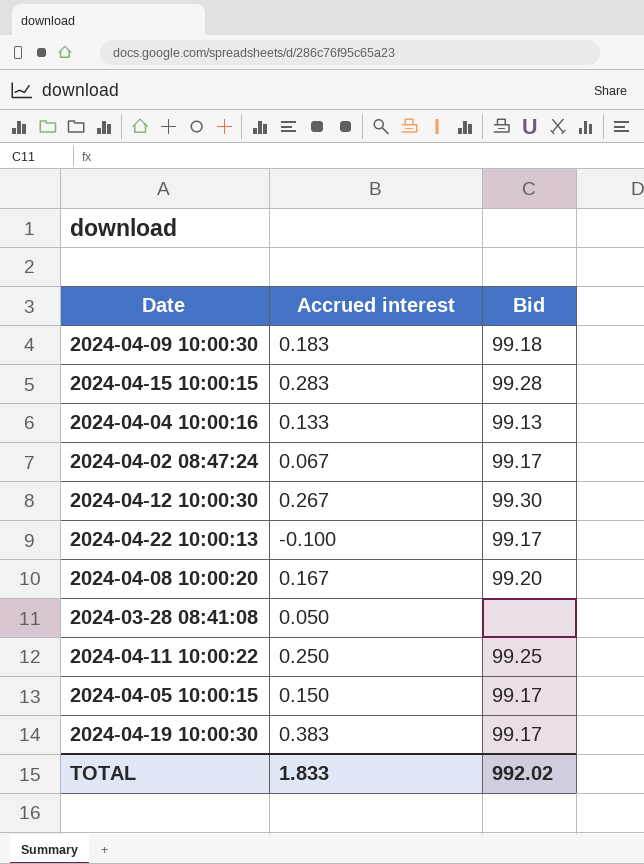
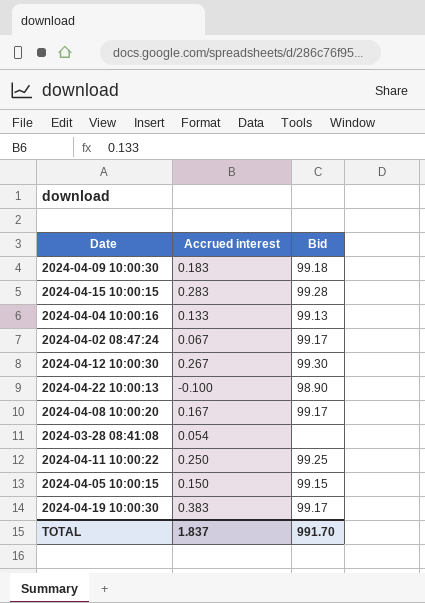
2024-04-22 10:00:13 | Bid: 99.17 -> 98.90
2024-04-08 10:00:20 | Bid: 99.20 -> 99.17
2024-03-28 08:41:08 | Accrued interest: 0.050 -> 0.054
2024-04-05 10:00:15 | Bid: 99.17 -> 99.15
TOTAL | Accrued interest: 1.833 -> 1.837
TOTAL | Bid: 992.02 -> 991.70

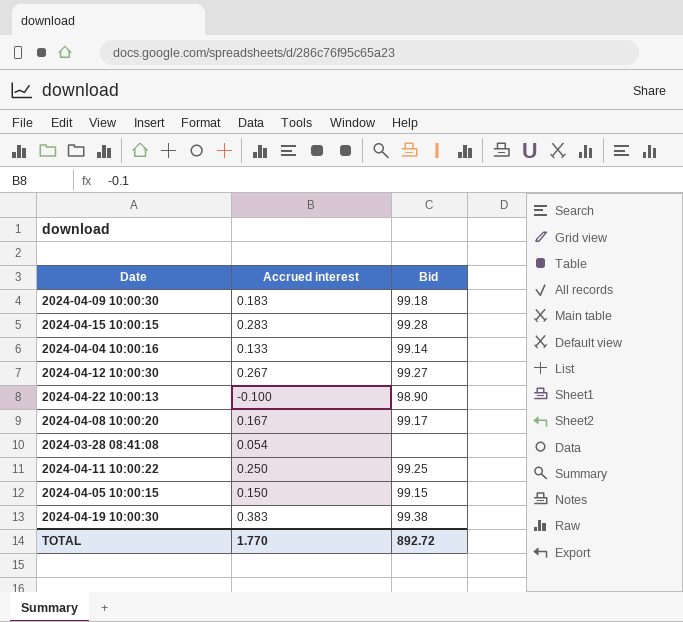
row 2024-04-02 08:47:24: 0.067 | 99.17 -> none
2024-04-04 10:00:16 | Bid: 99.13 -> 99.14
2024-04-12 10:00:30 | Bid: 99.30 -> 99.27
2024-04-19 10:00:30 | Bid: 99.17 -> 99.38
TOTAL | Accrued interest: 1.837 -> 1.770
TOTAL | Bid: 991.70 -> 892.72

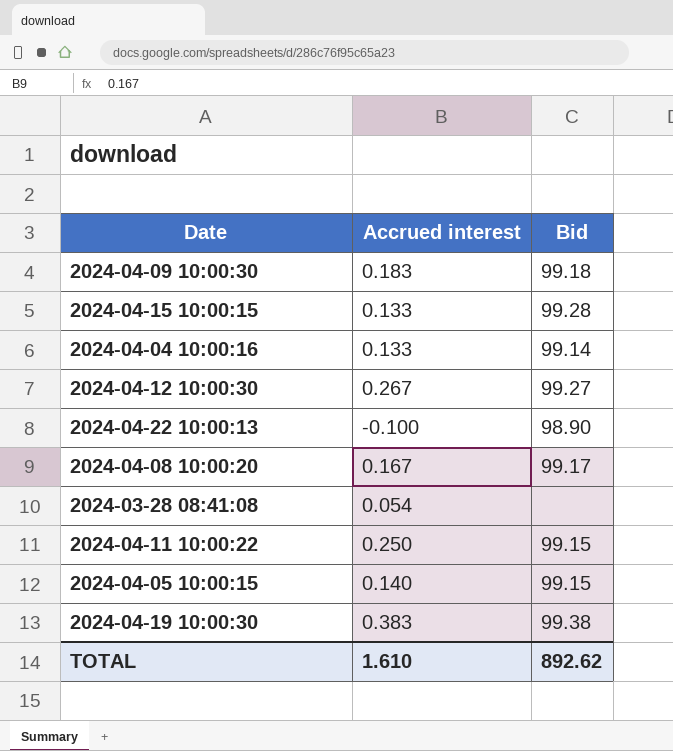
2024-04-15 10:00:15 | Accrued interest: 0.283 -> 0.133
2024-04-11 10:00:22 | Bid: 99.25 -> 99.15
2024-04-05 10:00:15 | Accrued interest: 0.150 -> 0.140
TOTAL | Accrued interest: 1.770 -> 1.610
TOTAL | Bid: 892.72 -> 892.62

